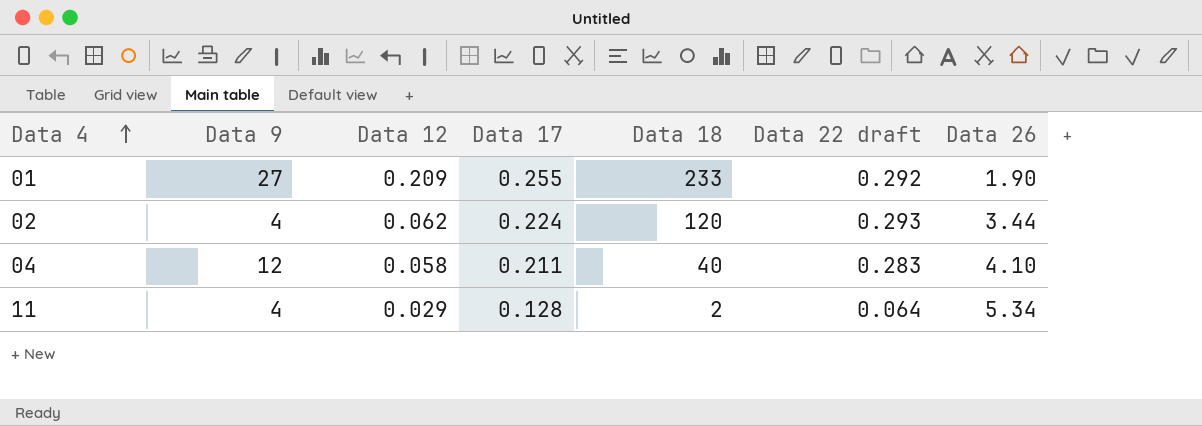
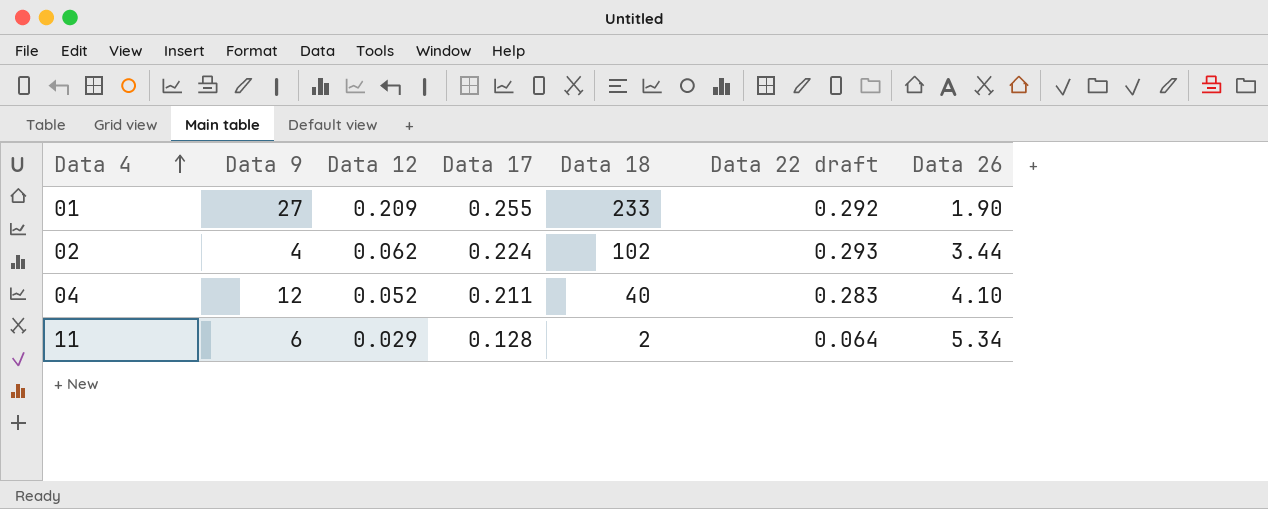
02 | Data 18: 120 -> 102
04 | Data 12: 0.058 -> 0.052
11 | Data 9: 4 -> 6

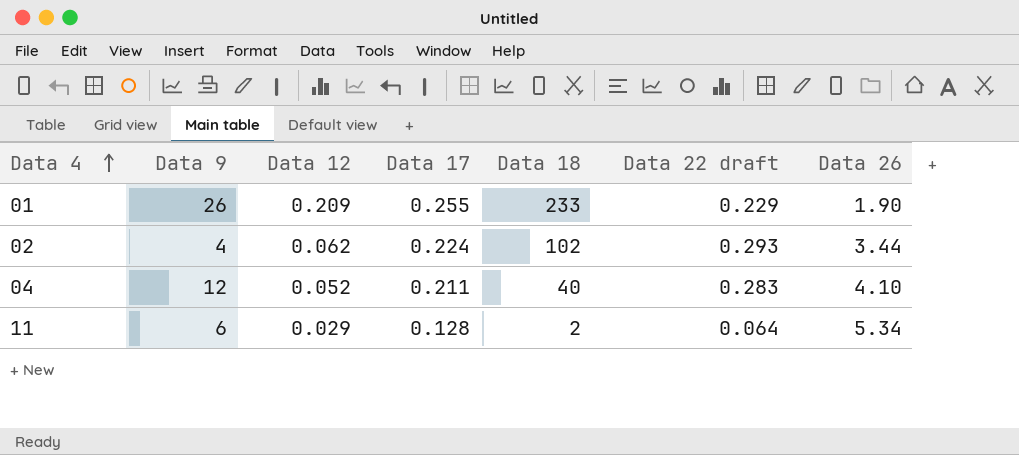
01 | Data 9: 27 -> 26
01 | Data 22 draft: 0.292 -> 0.229

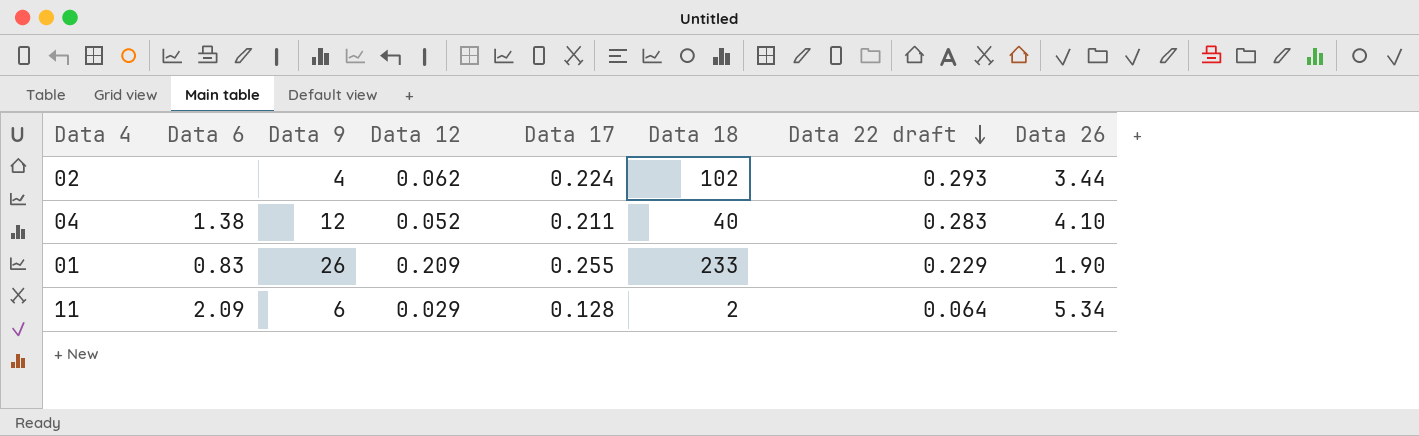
row order: Data 4 ascending -> Data 22 draft descending
column Data 6 | position: none -> 2

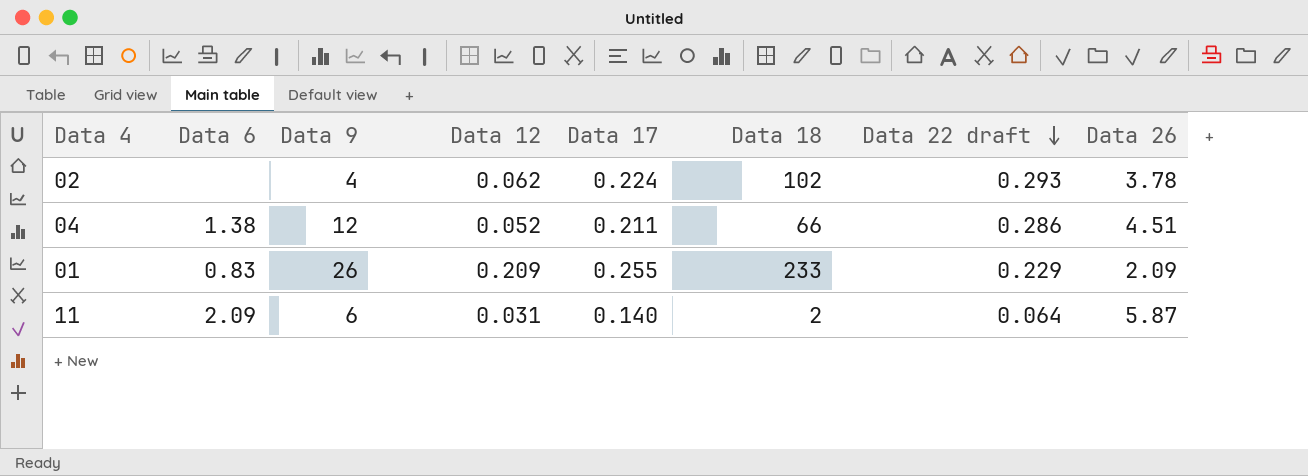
02 | Data 26: 3.44 -> 3.78
04 | Data 18: 40 -> 66
04 | Data 22 draft: 0.283 -> 0.286
04 | Data 26: 4.10 -> 4.51
01 | Data 26: 1.90 -> 2.09
11 | Data 12: 0.029 -> 0.031
11 | Data 17: 0.128 -> 0.140
11 | Data 26: 5.34 -> 5.87

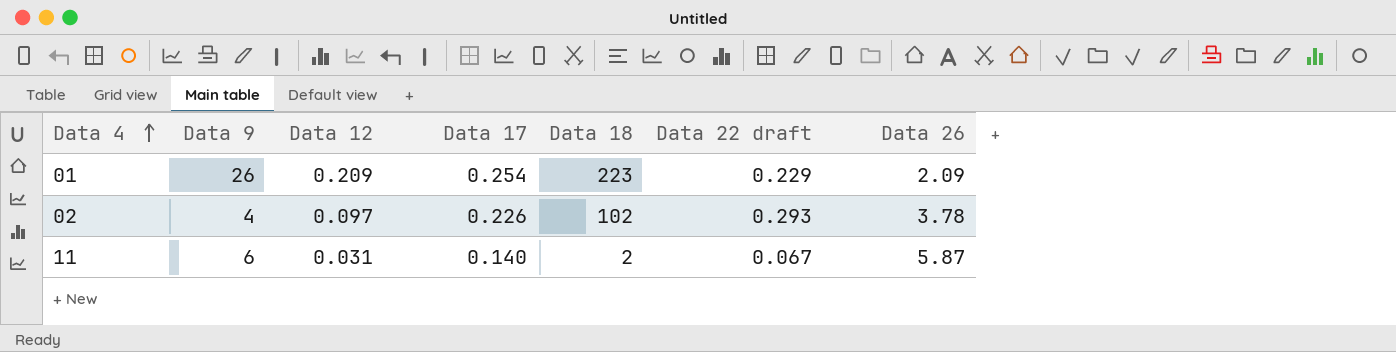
row order: Data 22 draft descending -> Data 4 ascending
column Data 6 | position: 2 -> none
row 04: 1.38 | 12 | 0.052 | 0.211 | 66 | 0.286 | 4.51 -> none
01 | Data 17: 0.255 -> 0.254
01 | Data 18: 233 -> 223
02 | Data 12: 0.062 -> 0.097
02 | Data 17: 0.224 -> 0.226
11 | Data 22 draft: 0.064 -> 0.067

